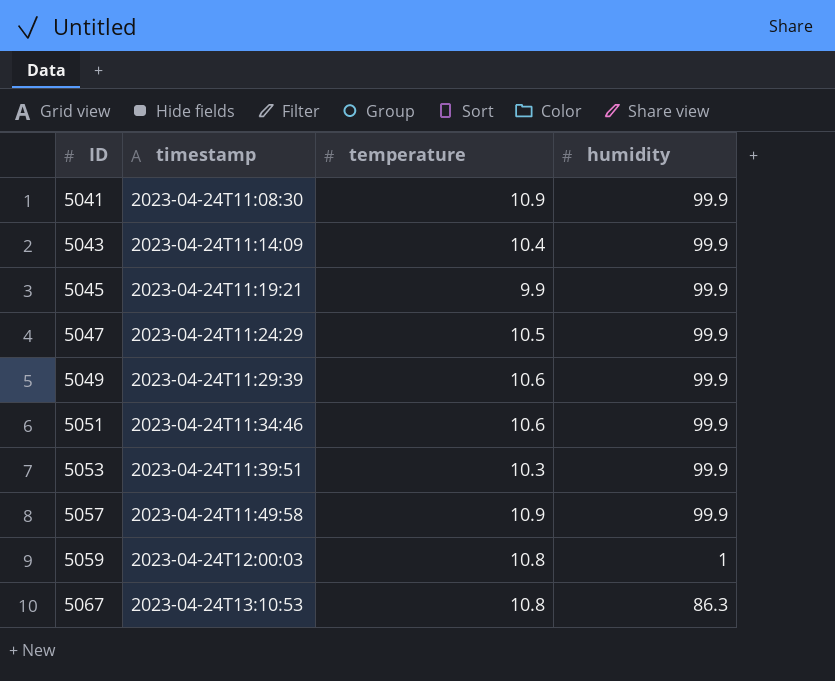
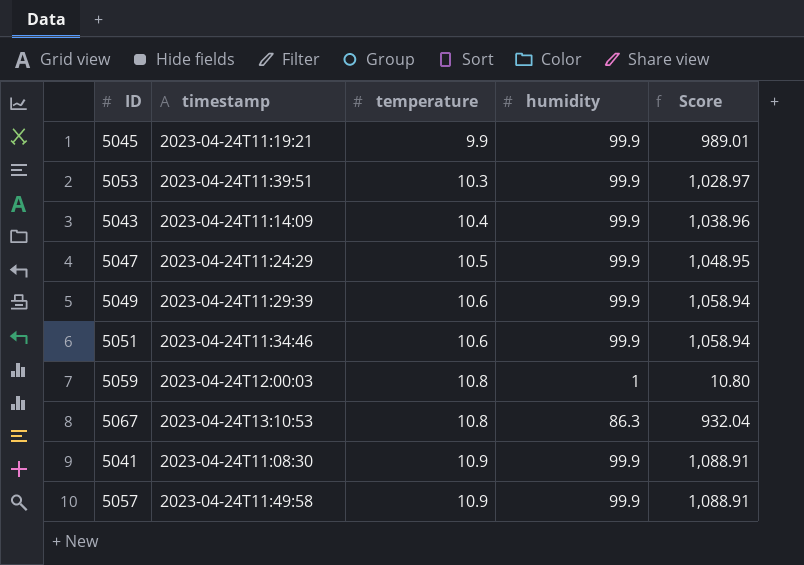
row order: ID ascending -> temperature ascending
column Score | formula: none -> [temperature] * [humidity]

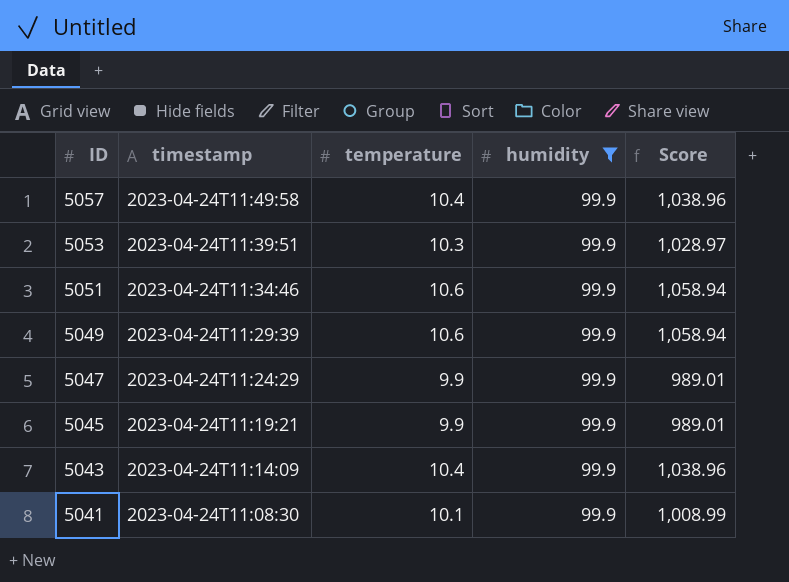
filter: none -> humidity = 99.9
row order: temperature ascending -> ID descending
5057 | temperature: 10.9 -> 10.4
5057 | Score: 1,088.91 -> 1,038.96
5047 | temperature: 10.5 -> 9.9
5047 | Score: 1,048.95 -> 989.01
5041 | temperature: 10.9 -> 10.1
5041 | Score: 1,088.91 -> 1,008.99

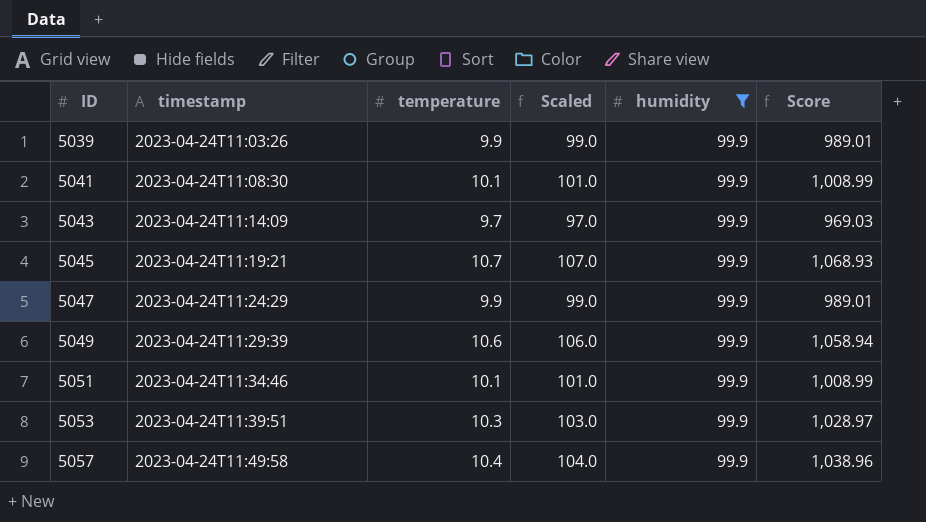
row order: ID descending -> ID ascending
column Scaled | formula: none -> [temperature] * 10
row 5039: none -> 2023-04-24T11:03:26 | 9.9 | 99.0 | 99.9 | 989.01
5043 | temperature: 10.4 -> 9.7
5043 | Score: 1,038.96 -> 969.03
5045 | temperature: 9.9 -> 10.7
5045 | Score: 989.01 -> 1,068.93
5051 | temperature: 10.6 -> 10.1
5051 | Score: 1,058.94 -> 1,008.99

